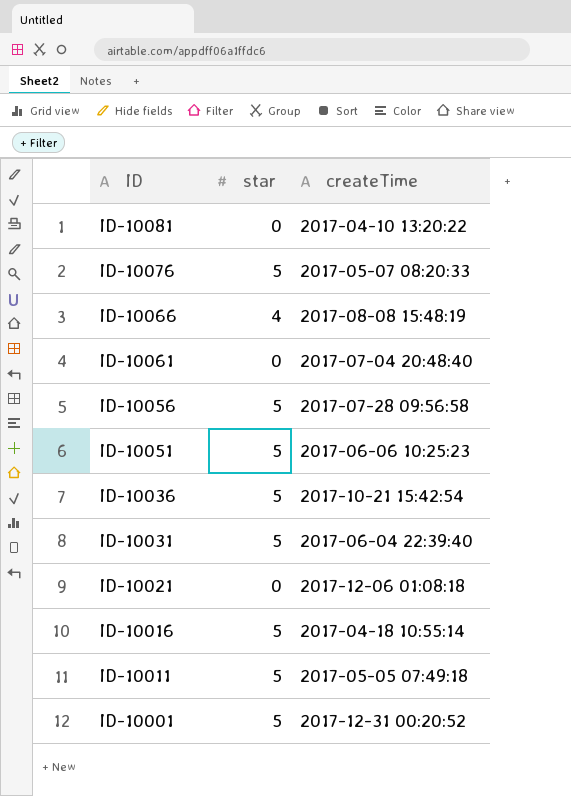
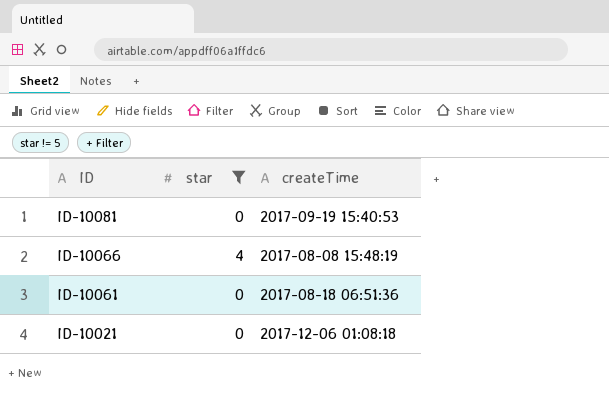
filter: none -> star != 5
ID-10081 | createTime: 2017-04-10 13:20:22 -> 2017-09-19 15:40:53
ID-10061 | createTime: 2017-07-04 20:48:40 -> 2017-08-18 06:51:36

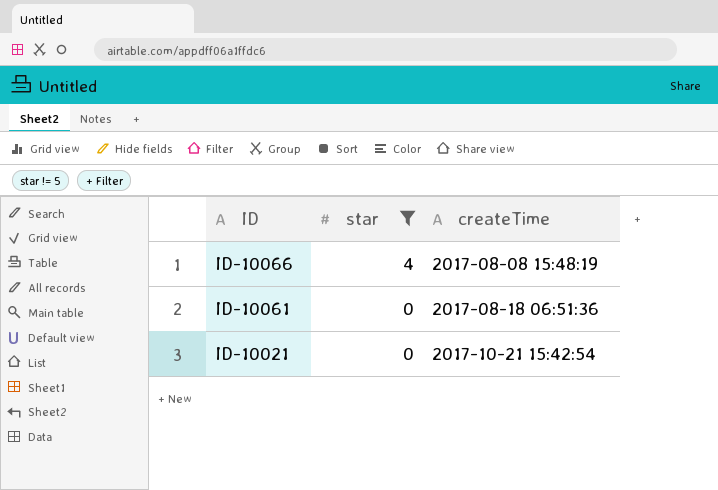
row ID-10081: 0 | 2017-09-19 15:40:53 -> none
ID-10021 | createTime: 2017-12-06 01:08:18 -> 2017-10-21 15:42:54

